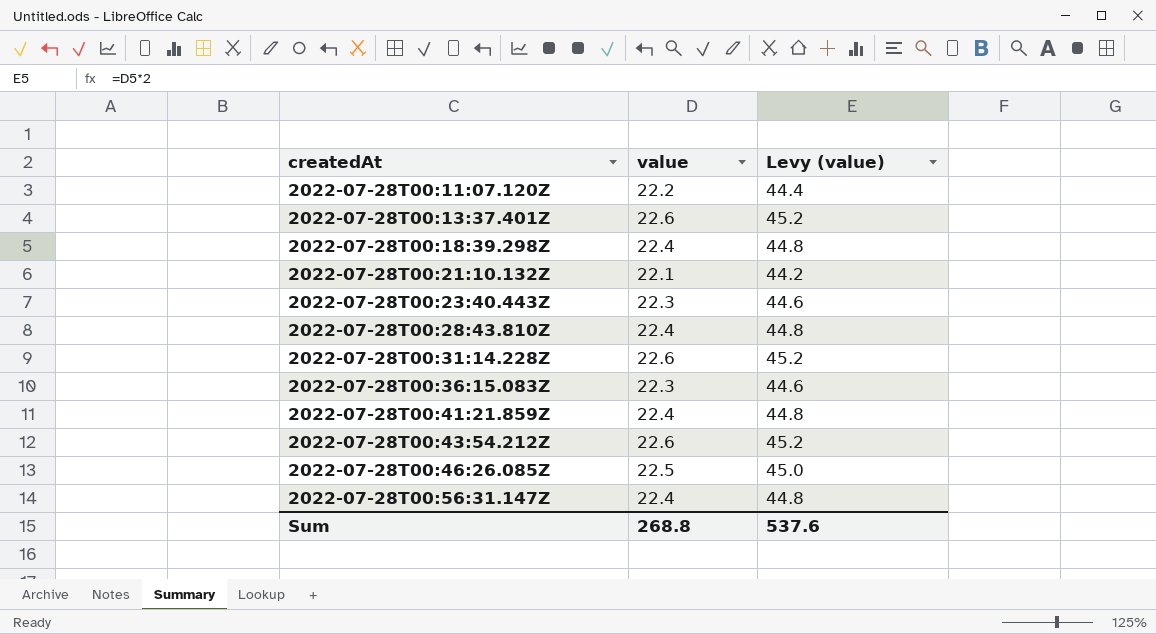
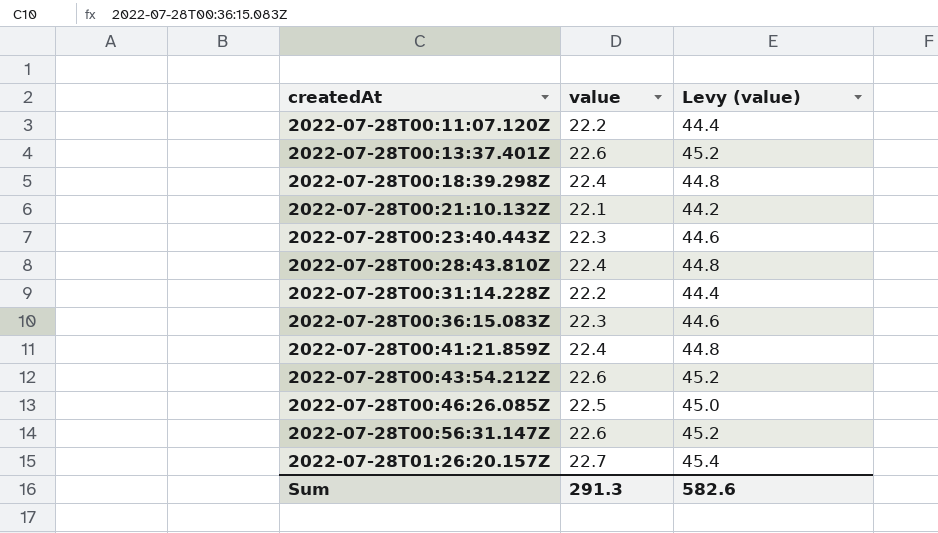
2022-07-28T00:31:14.228Z | value: 22.6 -> 22.2
2022-07-28T00:31:14.228Z | Levy (value): 45.2 -> 44.4
2022-07-28T00:56:31.147Z | value: 22.4 -> 22.6
2022-07-28T00:56:31.147Z | Levy (value): 44.8 -> 45.2
row 2022-07-28T01:26:20.157Z: none -> 22.7 | 45.4
Sum | value: 268.8 -> 291.3
Sum | Levy (value): 537.6 -> 582.6

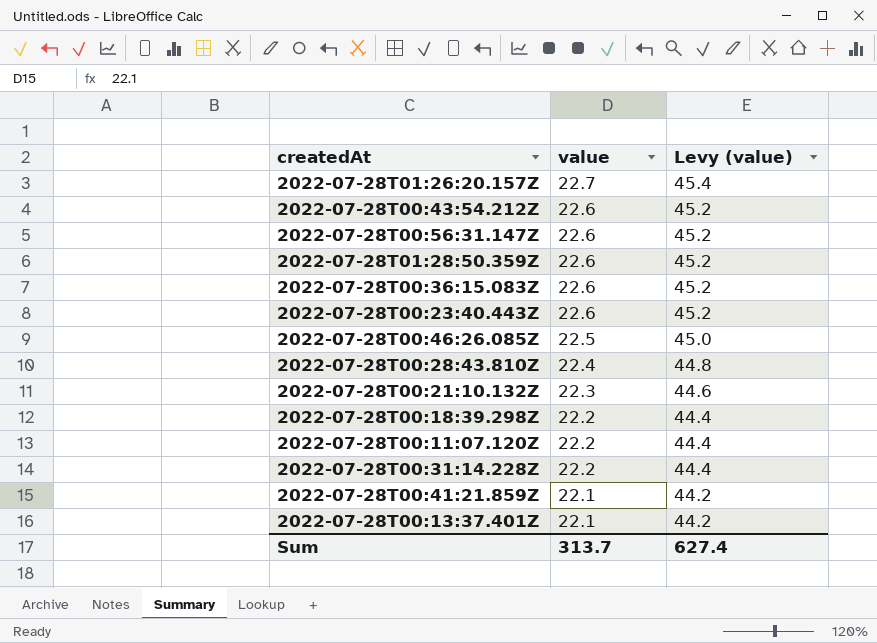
row order: createdAt ascending -> value descending
row 2022-07-28T01:28:50.359Z: none -> 22.6 | 45.2
2022-07-28T00:36:15.083Z | value: 22.3 -> 22.6
2022-07-28T00:36:15.083Z | Levy (value): 44.6 -> 45.2
2022-07-28T00:23:40.443Z | value: 22.3 -> 22.6
2022-07-28T00:23:40.443Z | Levy (value): 44.6 -> 45.2
2022-07-28T00:21:10.132Z | value: 22.1 -> 22.3
2022-07-28T00:21:10.132Z | Levy (value): 44.2 -> 44.6
2022-07-28T00:18:39.298Z | value: 22.4 -> 22.2
2022-07-28T00:18:39.298Z | Levy (value): 44.8 -> 44.4
2022-07-28T00:41:21.859Z | value: 22.4 -> 22.1
2022-07-28T00:41:21.859Z | Levy (value): 44.8 -> 44.2
2022-07-28T00:13:37.401Z | value: 22.6 -> 22.1
2022-07-28T00:13:37.401Z | Levy (value): 45.2 -> 44.2
Sum | value: 291.3 -> 313.7
Sum | Levy (value): 582.6 -> 627.4

